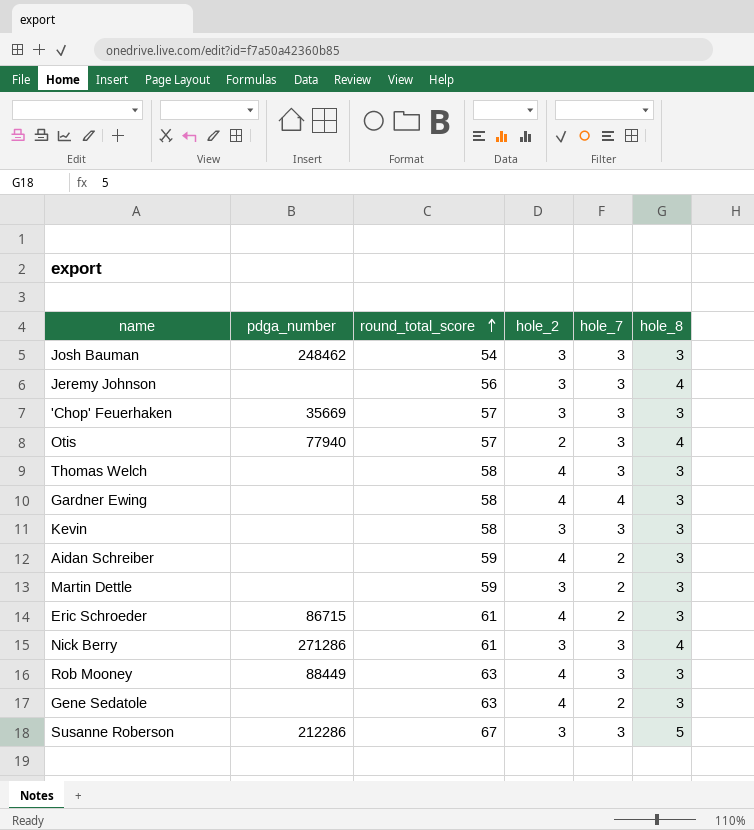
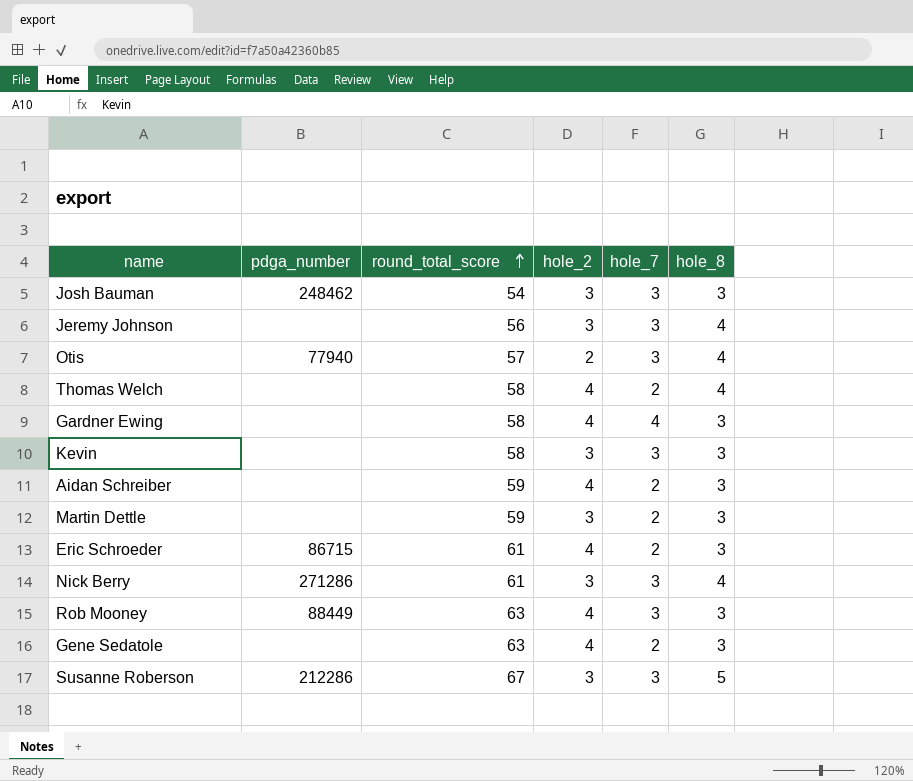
row 'Chop' Feuerhaken: 35669 | 57 | 3 | 3 | 3 -> none
Thomas Welch | hole_7: 3 -> 2
Thomas Welch | hole_8: 3 -> 4

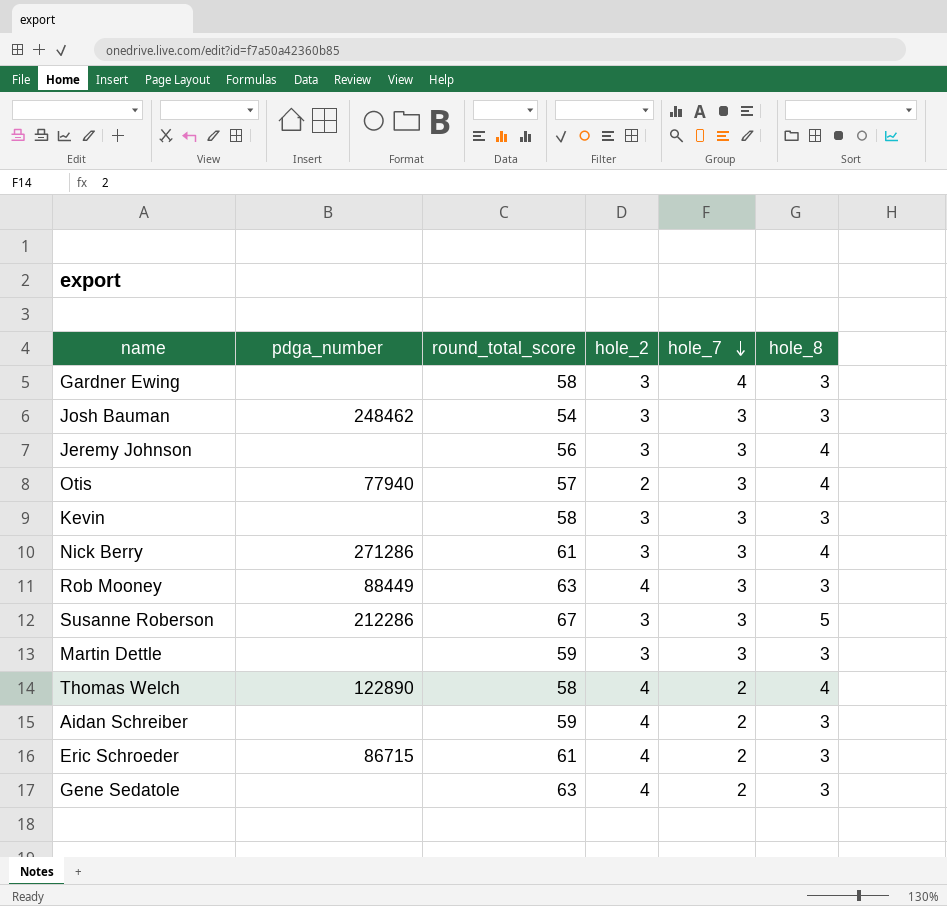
row order: round_total_score ascending -> hole_7 descending
Gardner Ewing | hole_2: 4 -> 3
Martin Dettle | hole_7: 2 -> 3
Thomas Welch | pdga_number: none -> 122890

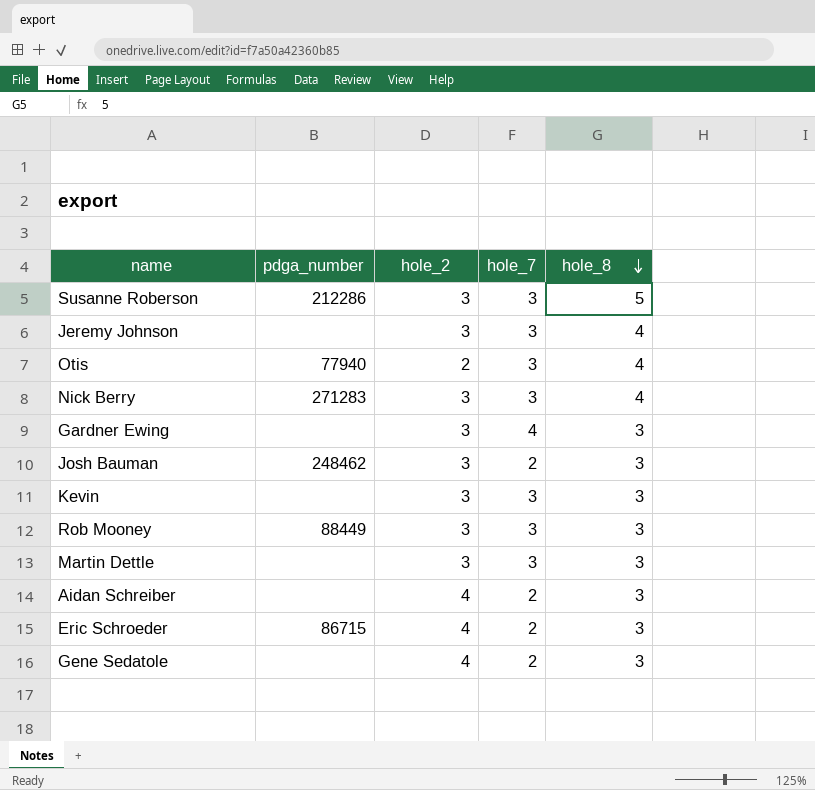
row order: hole_7 descending -> hole_8 descending
column round_total_score | position: 3 -> none
row Thomas Welch: 122890 | 58 | 4 | 2 | 4 -> none
Nick Berry | pdga_number: 271286 -> 271283
Josh Bauman | hole_7: 3 -> 2
Rob Mooney | hole_2: 4 -> 3

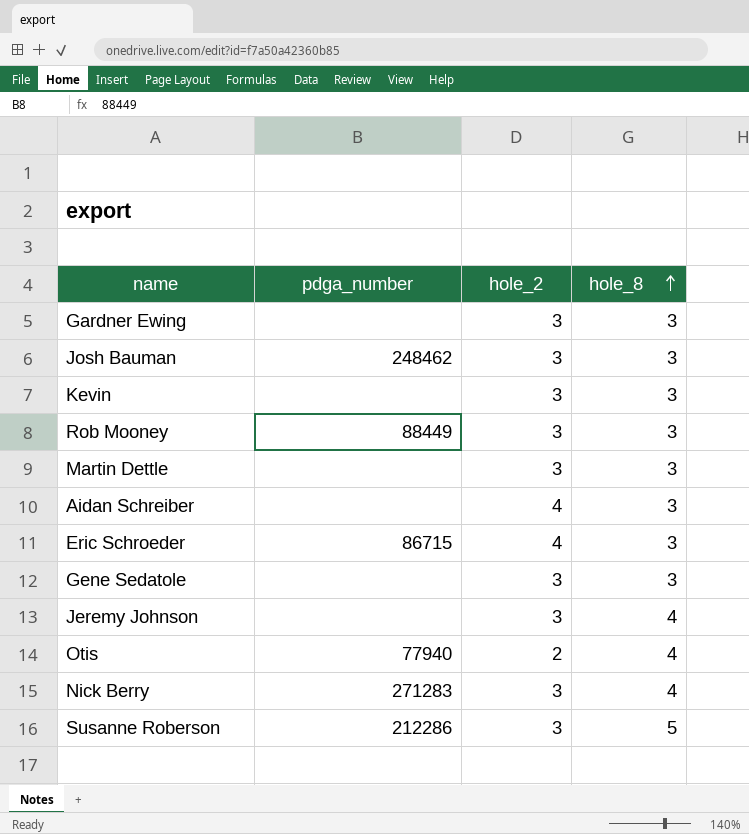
row order: hole_8 descending -> hole_8 ascending
column hole_7 | position: 4 -> none
Gene Sedatole | hole_2: 4 -> 3

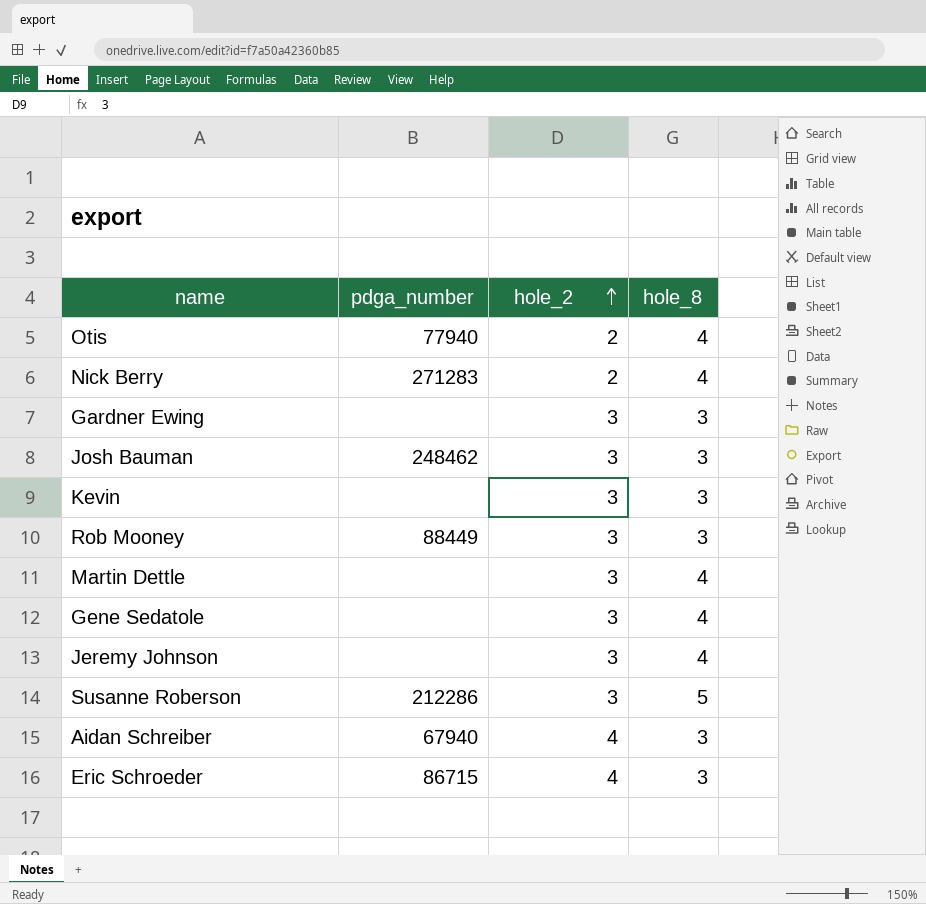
row order: hole_8 ascending -> hole_2 ascending
Nick Berry | hole_2: 3 -> 2
Martin Dettle | hole_8: 3 -> 4
Gene Sedatole | hole_8: 3 -> 4
Aidan Schreiber | pdga_number: none -> 67940

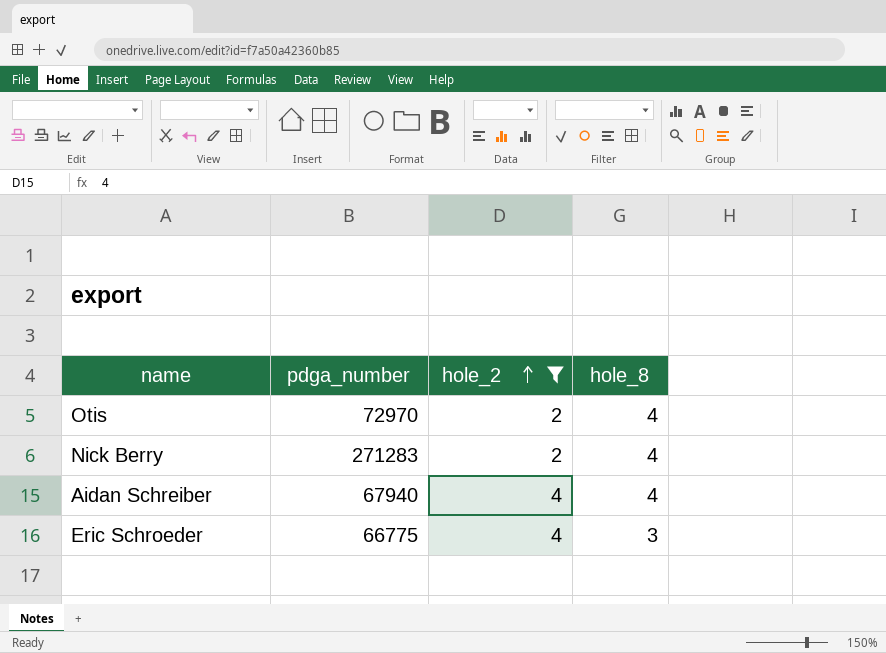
filter: none -> hole_2 != 3
Otis | pdga_number: 77940 -> 72970
Aidan Schreiber | hole_8: 3 -> 4
Eric Schroeder | pdga_number: 86715 -> 66775

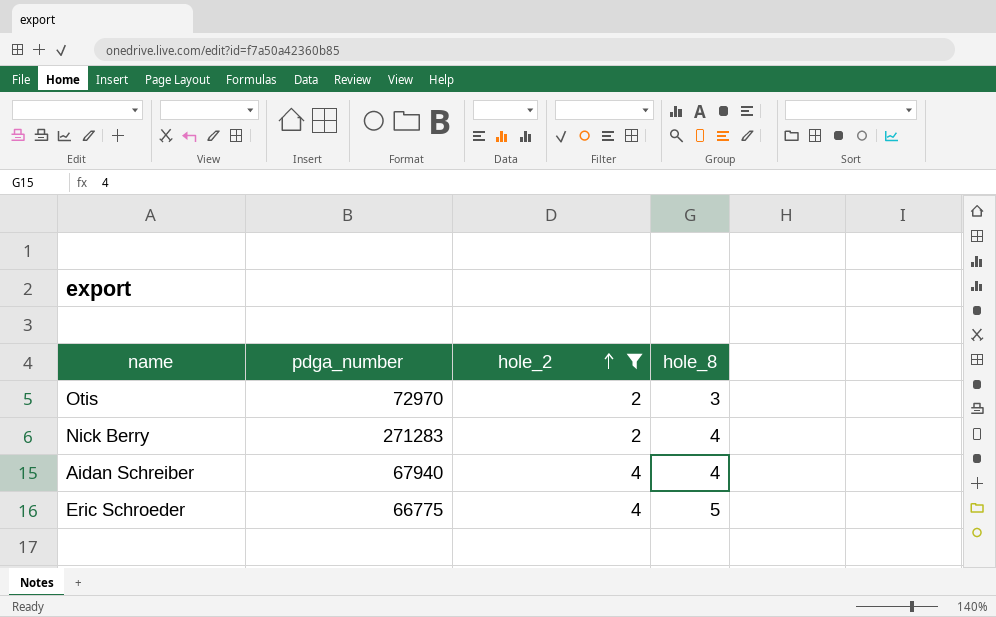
Otis | hole_8: 4 -> 3
Eric Schroeder | hole_8: 3 -> 5

